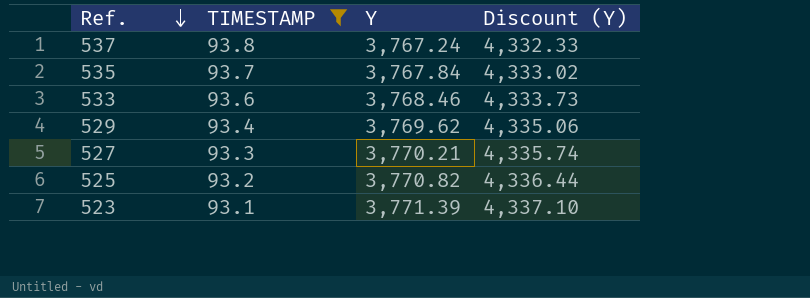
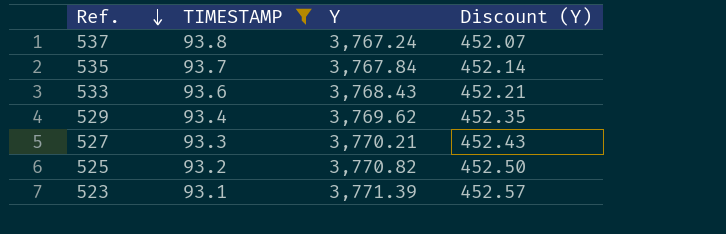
column Discount (Y) | formula: [Y] * 1.15 -> [Y] * 0.12
533 | Y: 3,768.46 -> 3,768.43

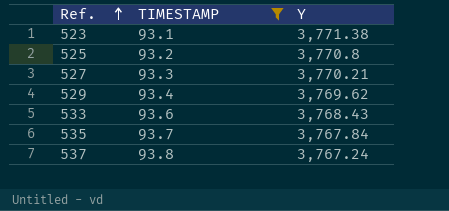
row order: Ref. descending -> Ref. ascending
column Discount (Y) | formula: [Y] * 0.12 -> none
523 | Y: 3,771.39 -> 3,771.38
525 | Y: 3,770.82 -> 3,770.8

